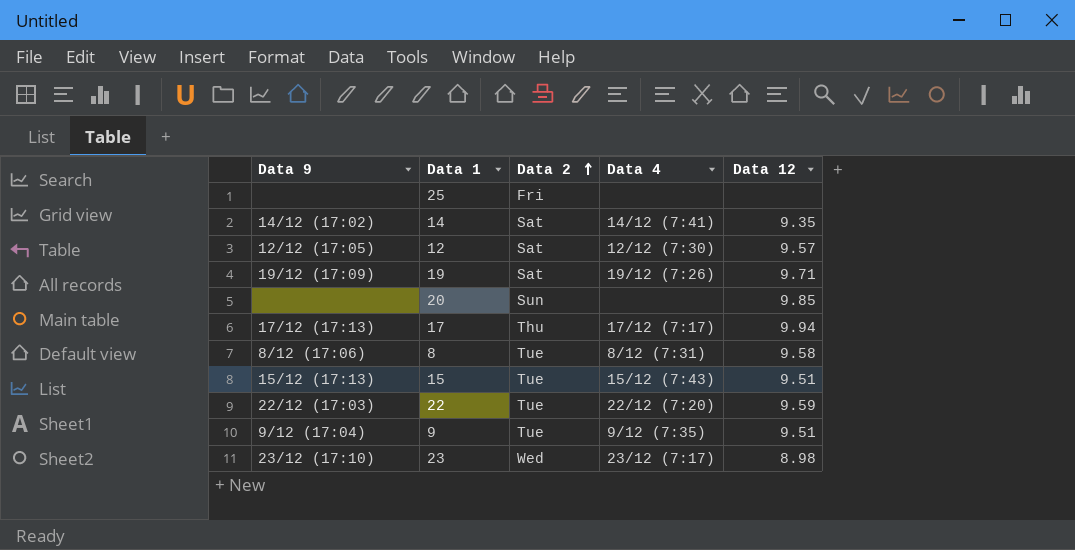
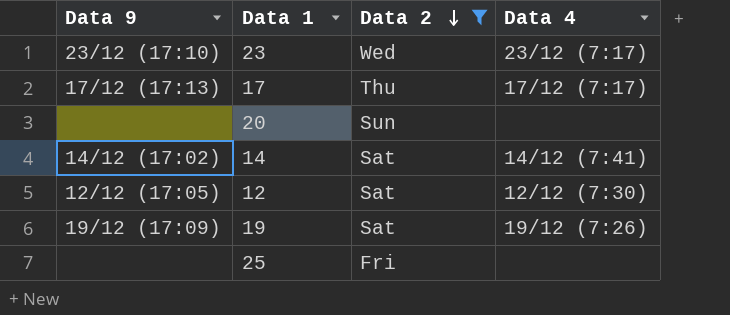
filter: none -> Data 2 != Tue
row order: Data 2 ascending -> Data 2 descending
column Data 12 | position: 5 -> none

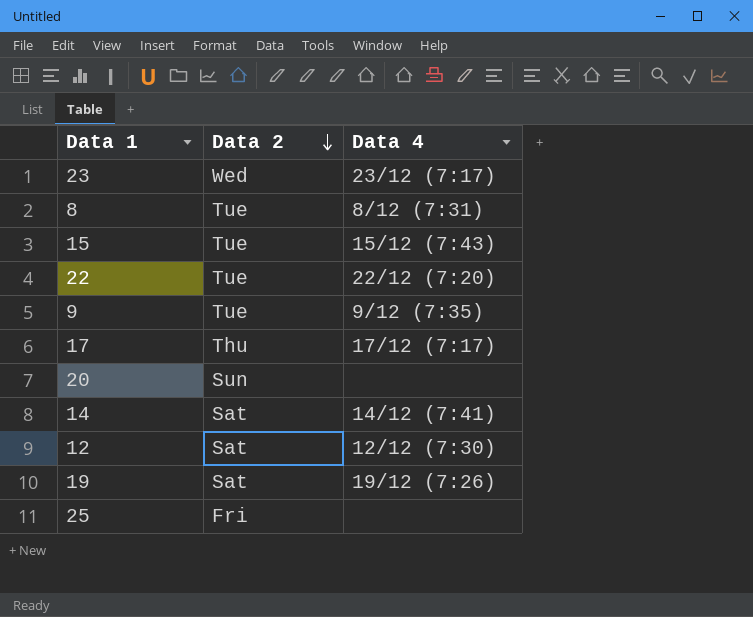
filter: Data 2 != Tue -> none
column Data 9 | position: 1 -> none

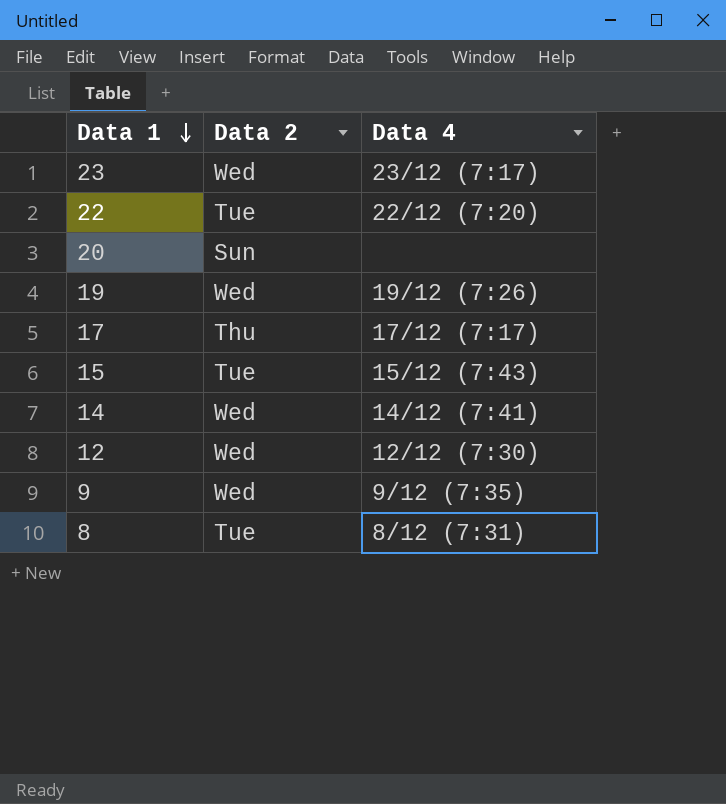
row order: Data 2 descending -> Data 1 descending
row 25: Fri | none -> none
19 | Data 2: Sat -> Wed
14 | Data 2: Sat -> Wed
12 | Data 2: Sat -> Wed
9 | Data 2: Tue -> Wed

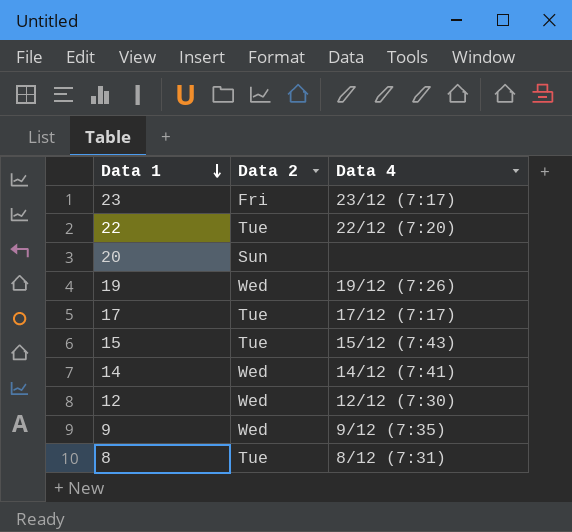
23 | Data 2: Wed -> Fri
17 | Data 2: Thu -> Tue

